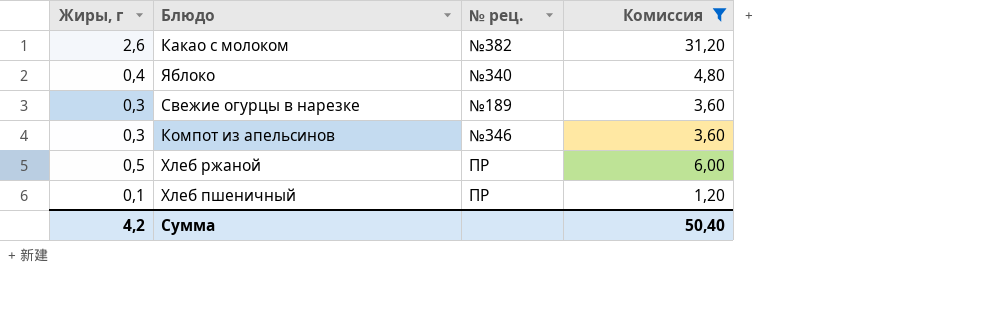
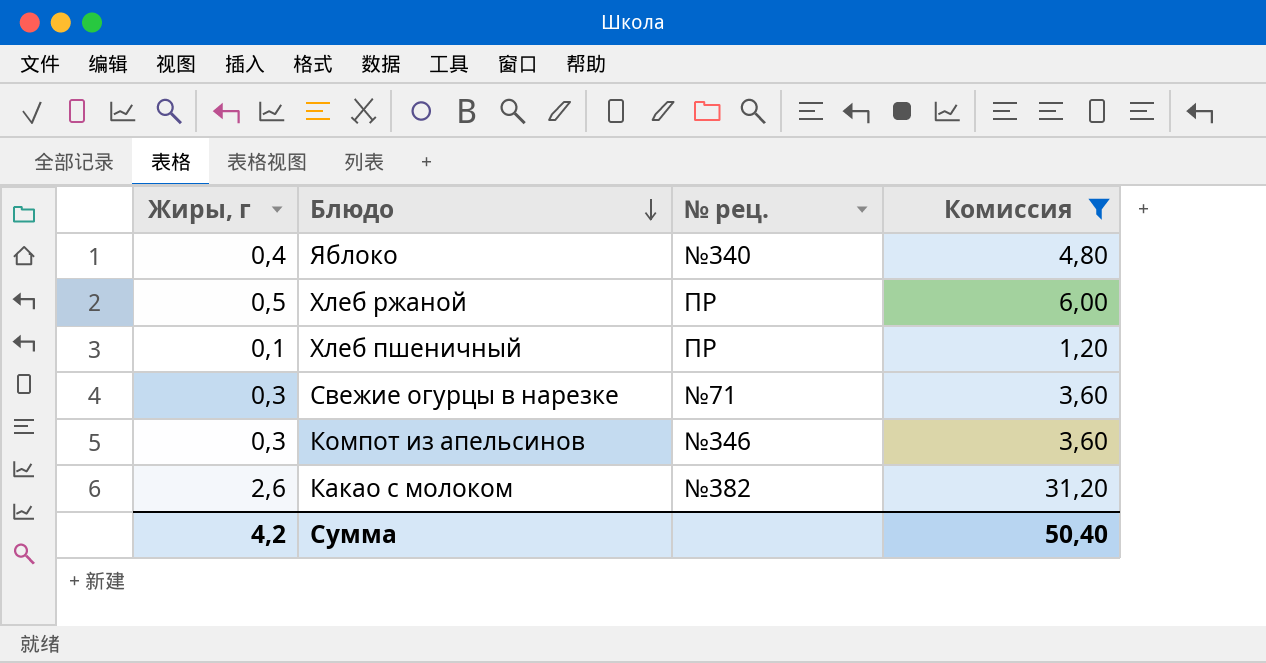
row order: none -> Блюдо descending
Свежие огурцы в нарезке | № рец.: №189 -> №71

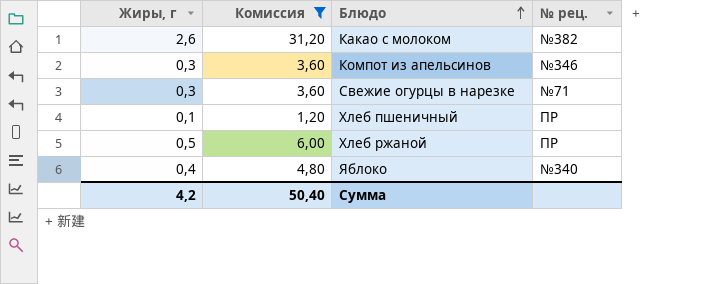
row order: Блюдо descending -> Блюдо ascending
column Комиссия | position: 4 -> 2

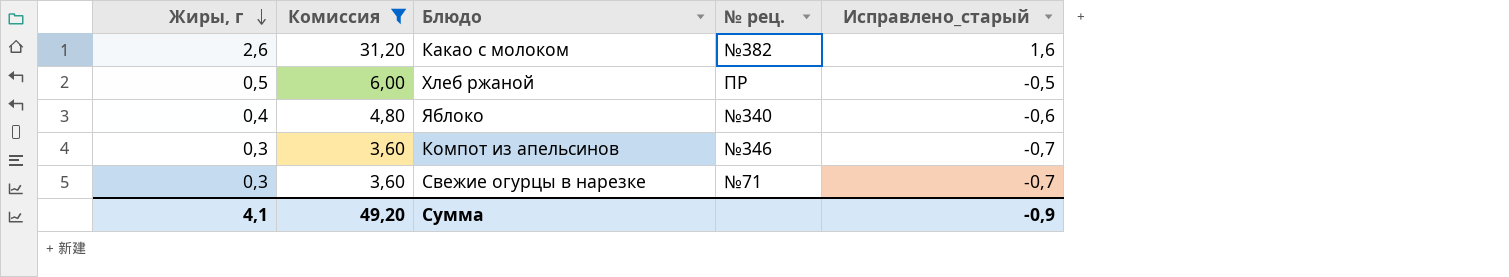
row order: Блюдо ascending -> Жиры, г descending
column Исправлено_старый | formula: none -> [Жиры, г] - 1
row Хлеб пшеничный: 0,1 | 1,20 | ПР -> none
Сумма | Жиры, г: 4,2 -> 4,1
Сумма | Комиссия: 50,40 -> 49,20

